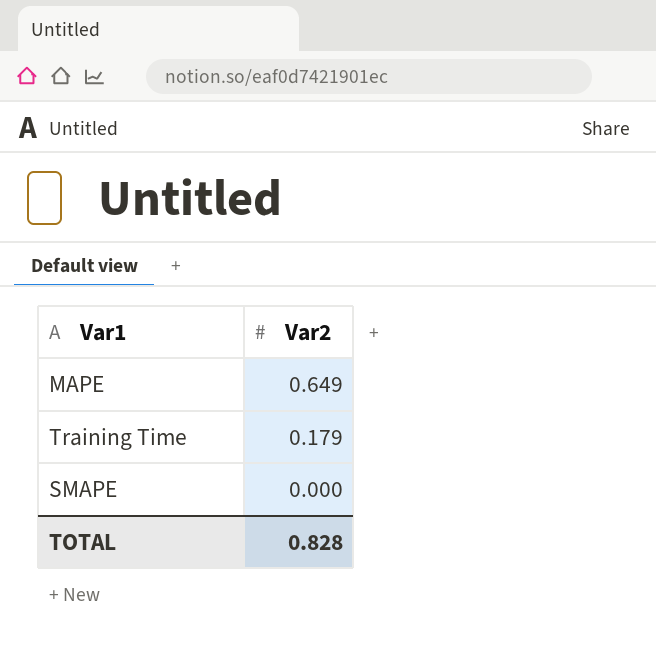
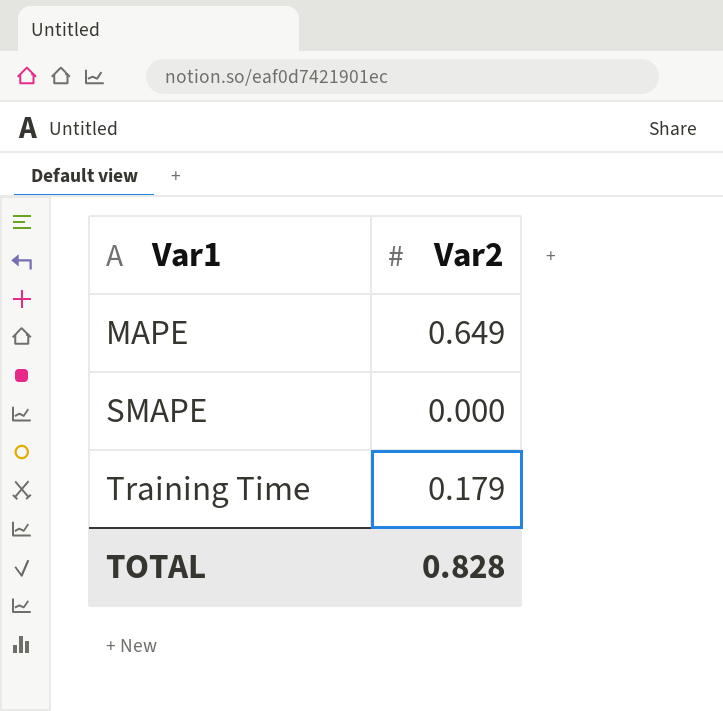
row order: Var2 descending -> Var1 ascending

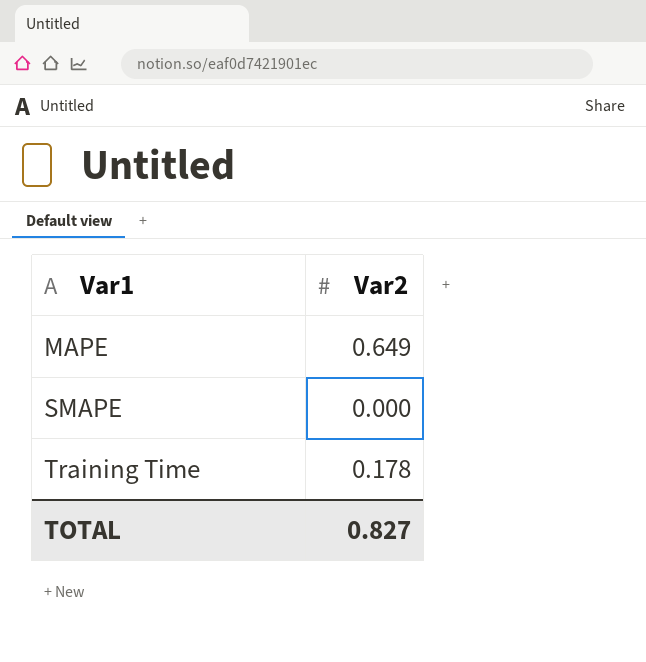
Training Time | Var2: 0.179 -> 0.178
TOTAL | Var2: 0.828 -> 0.827

